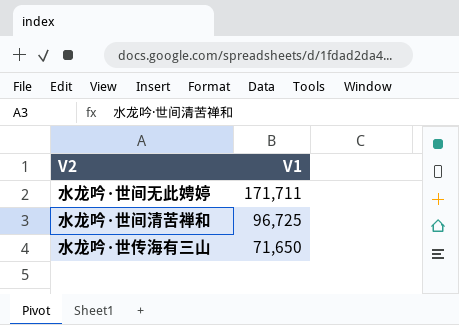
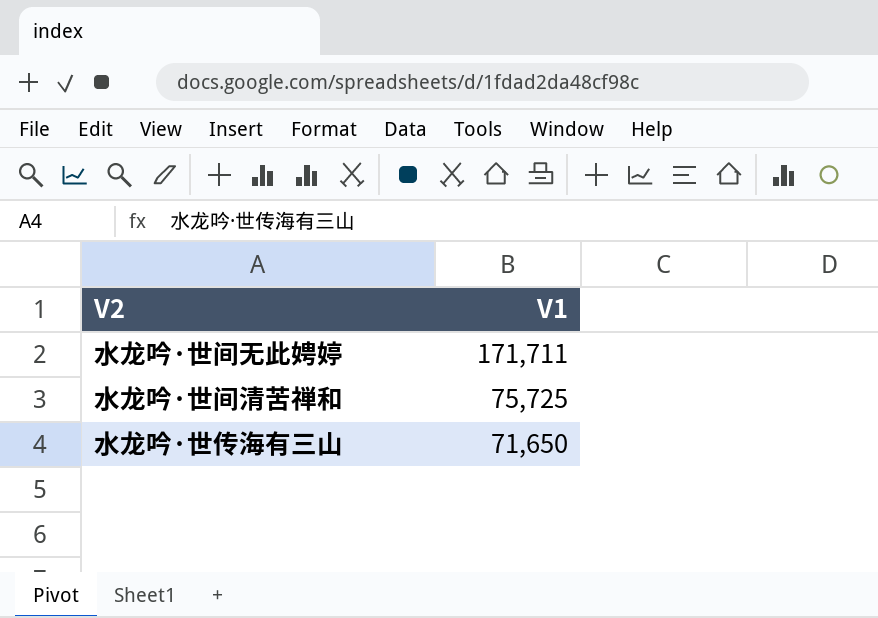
水龙吟·世间清苦禅和 | V1: 96,725 -> 75,725

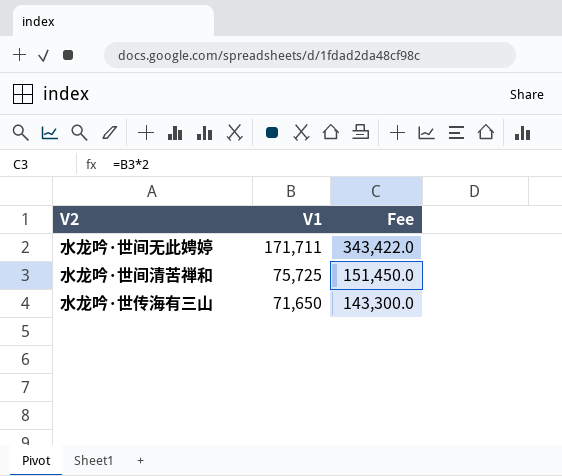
column Fee | formula: none -> [V1] * 2

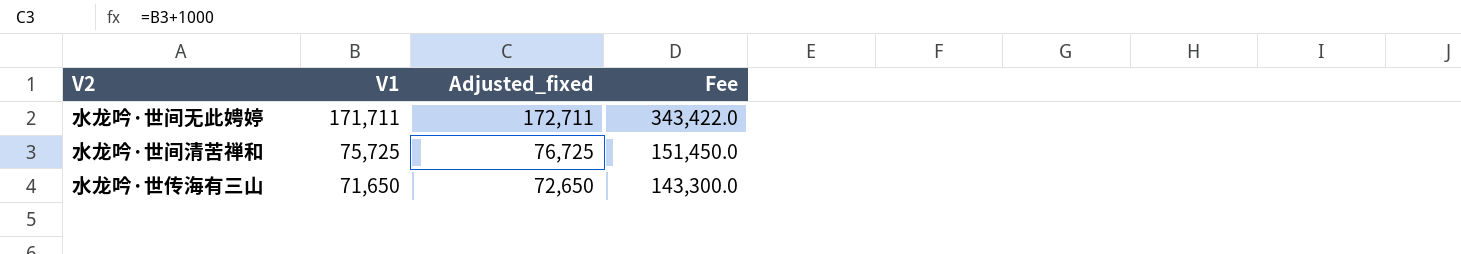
column Adjusted_fixed | formula: none -> [V1] + 1000

